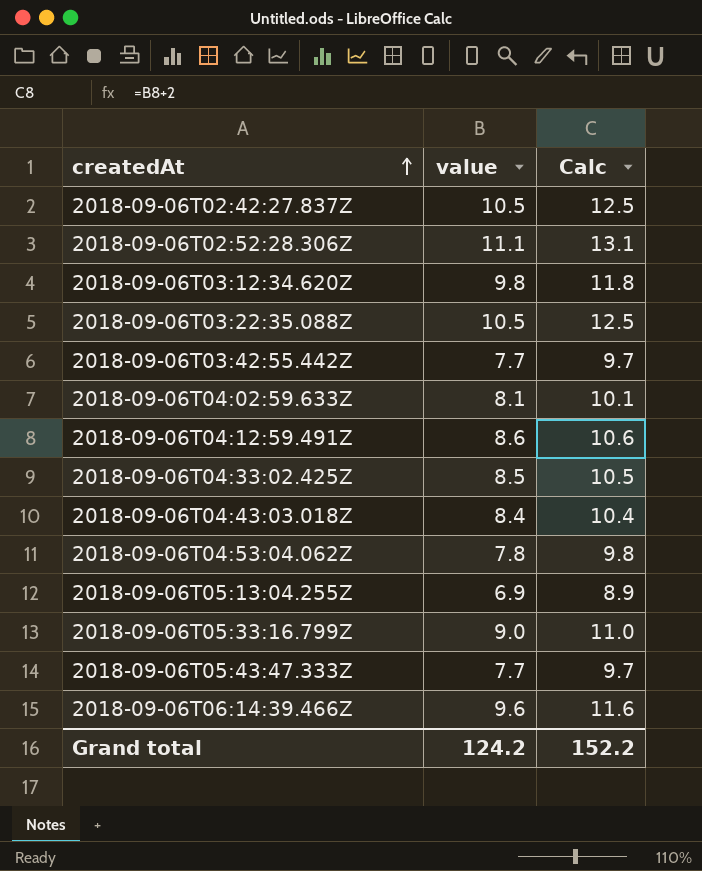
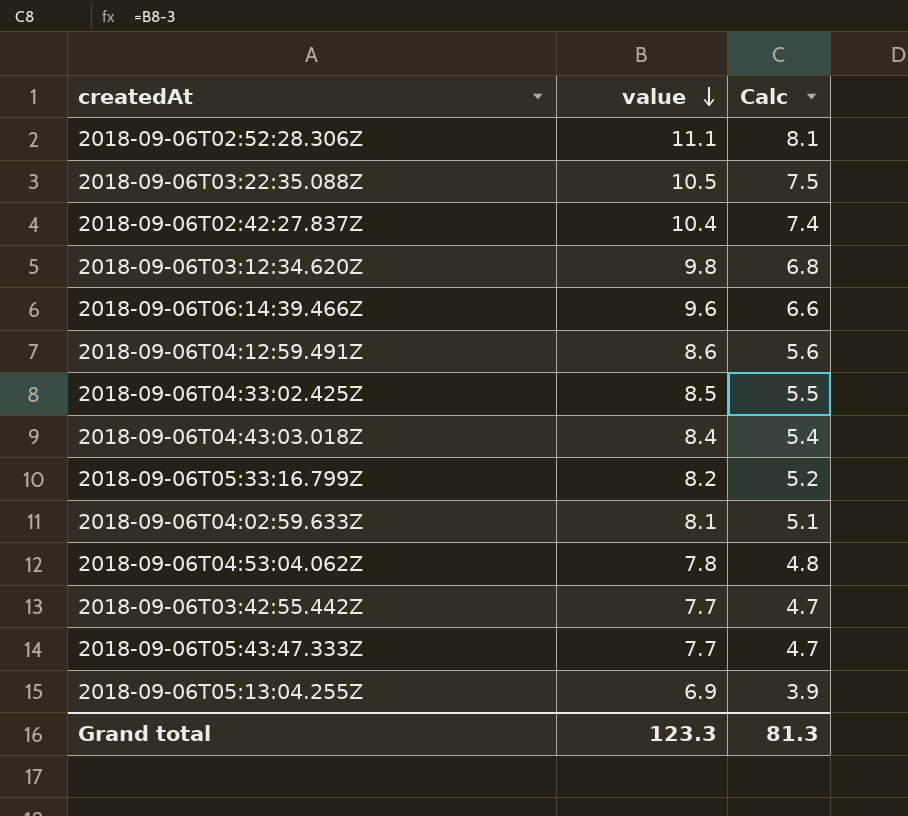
row order: createdAt ascending -> value descending
column Calc | formula: [value] + 2 -> [value] - 3
2018-09-06T02:42:27.837Z | value: 10.5 -> 10.4
2018-09-06T05:33:16.799Z | value: 9.0 -> 8.2
Grand total | value: 124.2 -> 123.3
Grand total | Calc: 152.2 -> 81.3

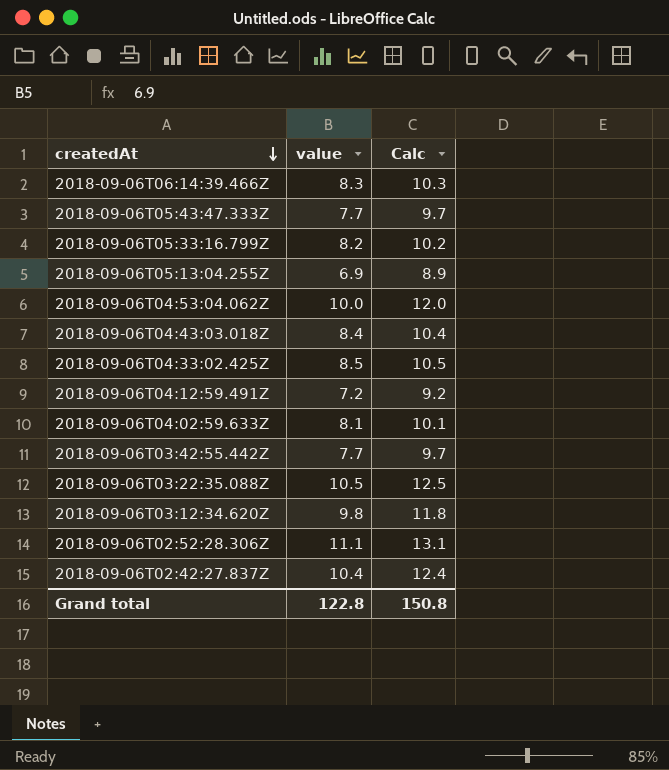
row order: value descending -> createdAt descending
column Calc | formula: [value] - 3 -> [value] + 2
2018-09-06T06:14:39.466Z | value: 9.6 -> 8.3
2018-09-06T04:53:04.062Z | value: 7.8 -> 10.0
2018-09-06T04:12:59.491Z | value: 8.6 -> 7.2
Grand total | value: 123.3 -> 122.8
Grand total | Calc: 81.3 -> 150.8

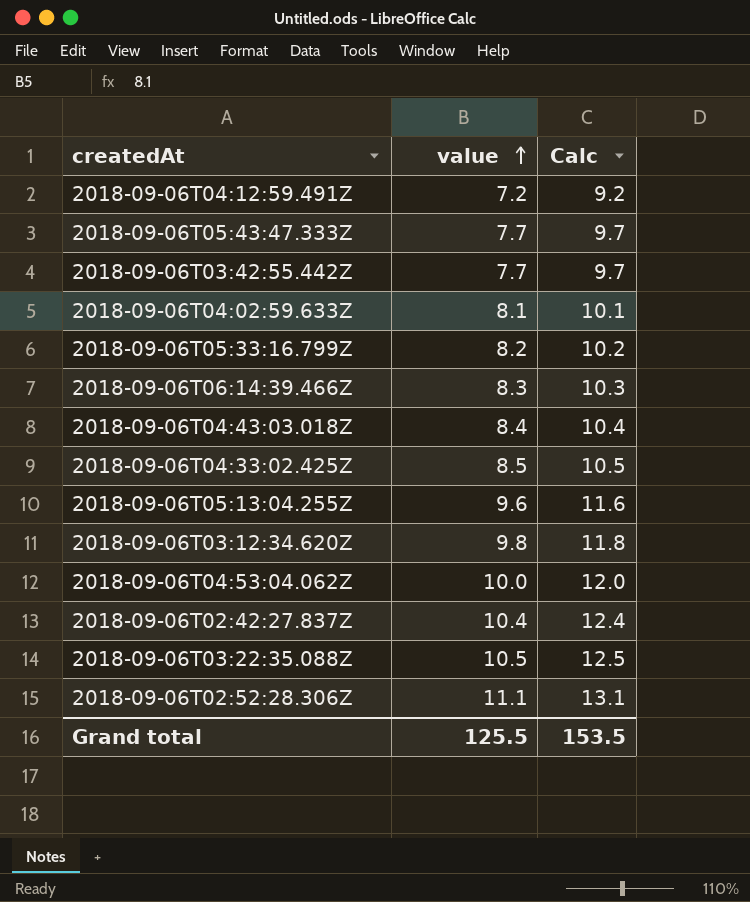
row order: createdAt descending -> value ascending
2018-09-06T05:13:04.255Z | value: 6.9 -> 9.6
2018-09-06T05:13:04.255Z | Calc: 8.9 -> 11.6
Grand total | value: 122.8 -> 125.5
Grand total | Calc: 150.8 -> 153.5

